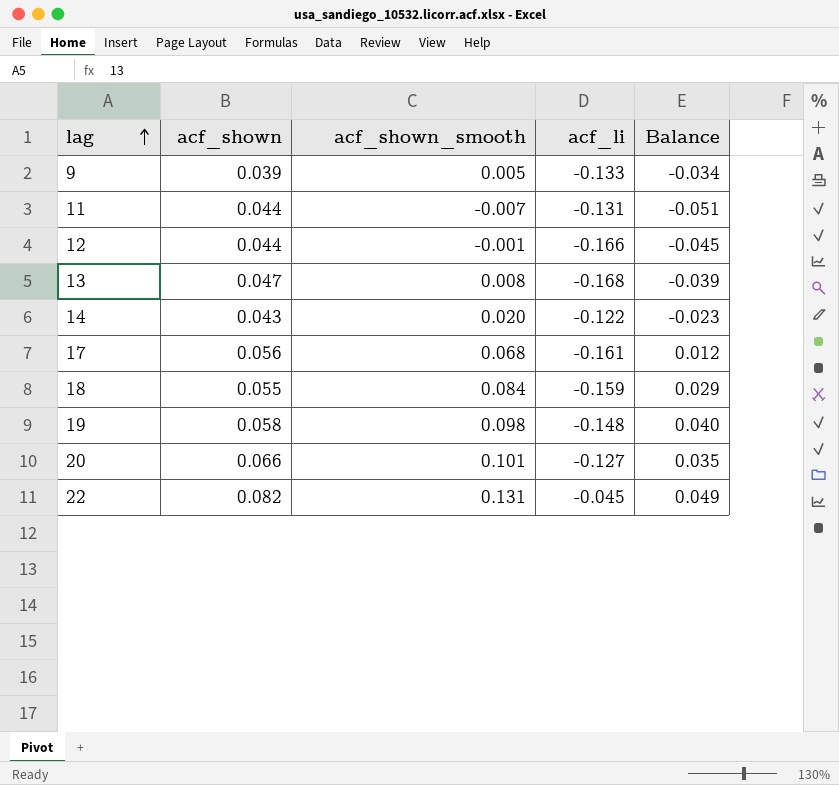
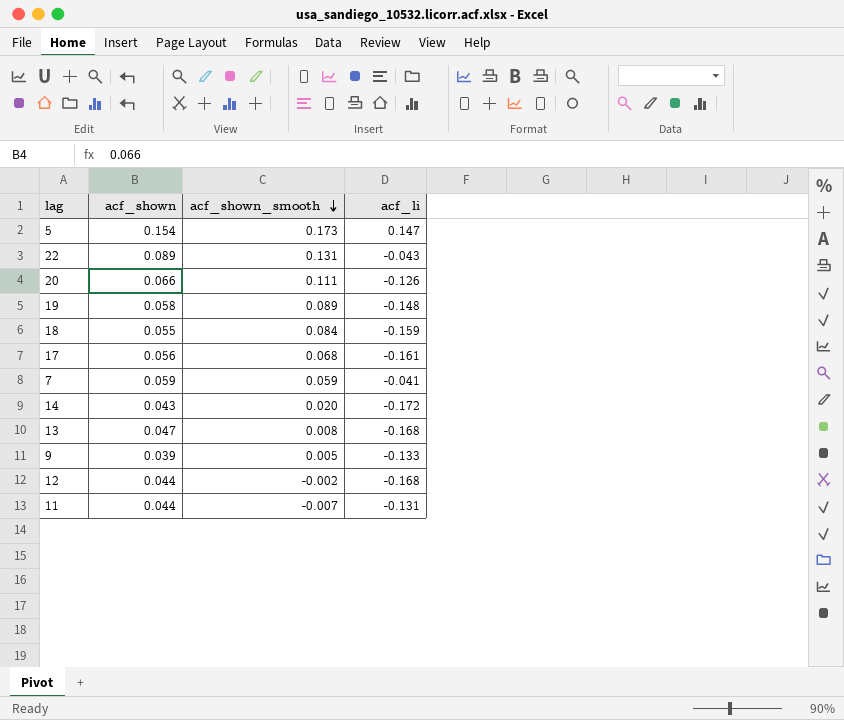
row order: lag ascending -> acf_shown_smooth descending
column Balance | formula: [acf_shown_smooth] - [acf_shown] -> none
row 5: none -> 0.154 | 0.173 | 0.147
22 | acf_shown: 0.082 -> 0.089
22 | acf_li: -0.045 -> -0.043
20 | acf_shown_smooth: 0.101 -> 0.111
20 | acf_li: -0.127 -> -0.126
19 | acf_shown_smooth: 0.098 -> 0.089
row 7: none -> 0.059 | 0.059 | -0.041
14 | acf_li: -0.122 -> -0.172
12 | acf_shown_smooth: -0.001 -> -0.002
12 | acf_li: -0.166 -> -0.168

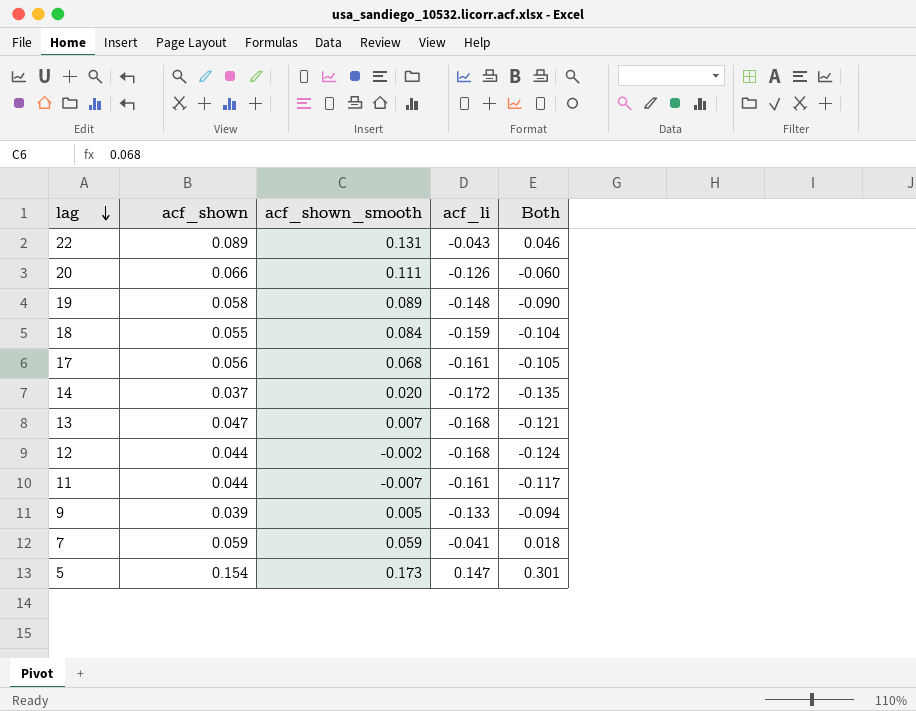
row order: acf_shown_smooth descending -> lag descending
column Both | formula: none -> [acf_shown] + [acf_li]
14 | acf_shown: 0.043 -> 0.037
13 | acf_shown_smooth: 0.008 -> 0.007
11 | acf_li: -0.131 -> -0.161

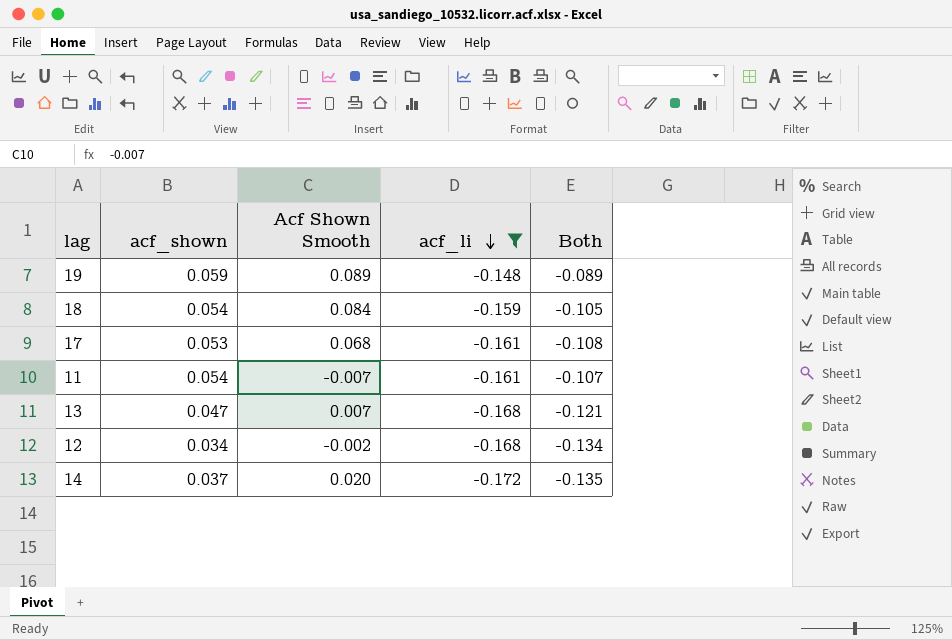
filter: none -> acf_li <= -0.148
row order: lag descending -> acf_li descending
column name: acf_shown_smooth -> Acf Shown Smooth
19 | acf_shown: 0.058 -> 0.059
19 | Both: -0.090 -> -0.089
18 | acf_shown: 0.055 -> 0.054
18 | Both: -0.104 -> -0.105
17 | acf_shown: 0.056 -> 0.053
17 | Both: -0.105 -> -0.108
11 | acf_shown: 0.044 -> 0.054
11 | Both: -0.117 -> -0.107
12 | acf_shown: 0.044 -> 0.034
12 | Both: -0.124 -> -0.134

